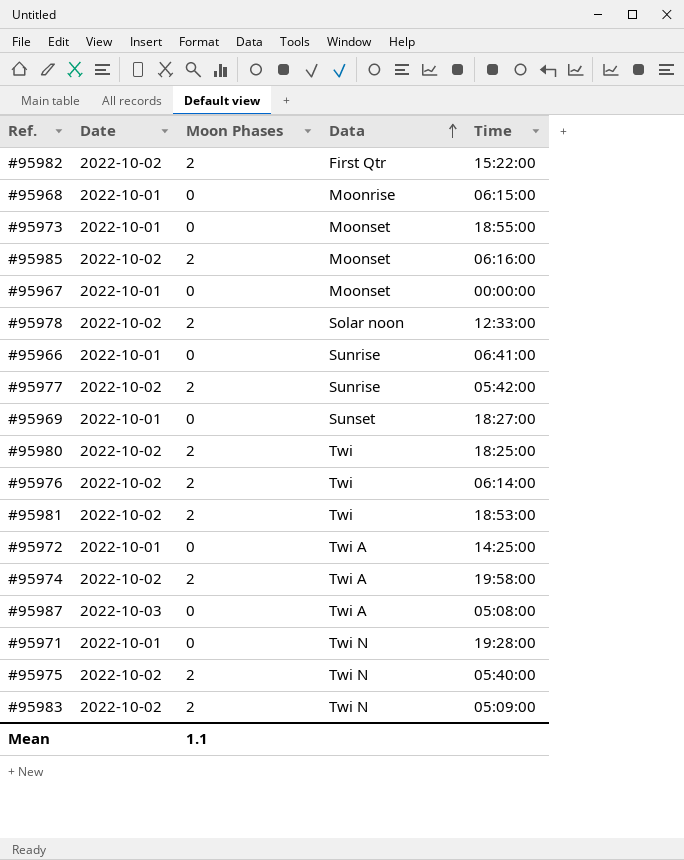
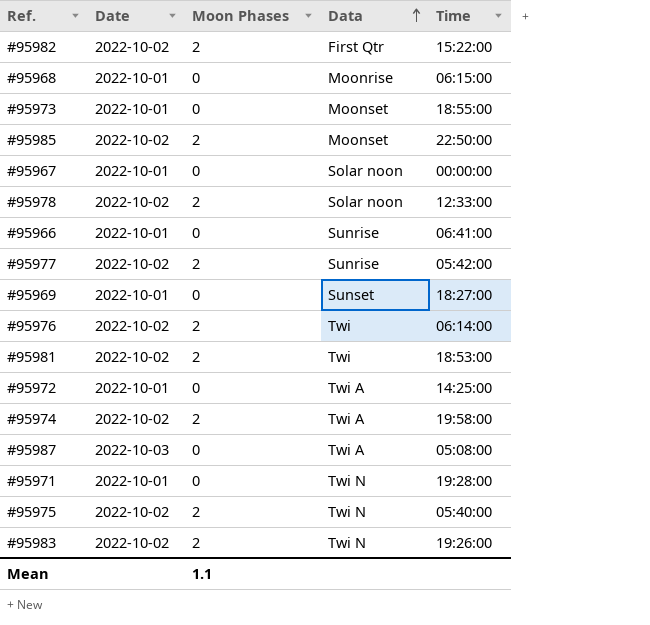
row #95980: 2022-10-02 | 2 | Twi | 18:25:00 -> none
#95985 | Time: 06:16:00 -> 22:50:00
#95967 | Data: Moonset -> Solar noon
#95983 | Time: 05:09:00 -> 19:26:00

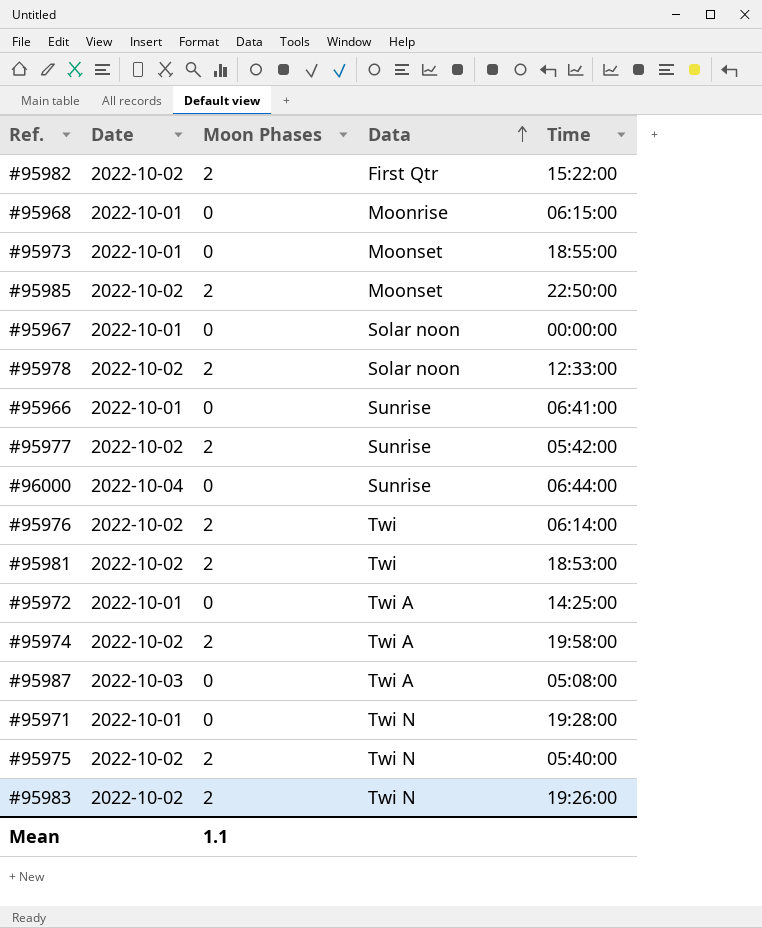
row #95969: 2022-10-01 | 0 | Sunset | 18:27:00 -> none
row #96000: none -> 2022-10-04 | 0 | Sunrise | 06:44:00

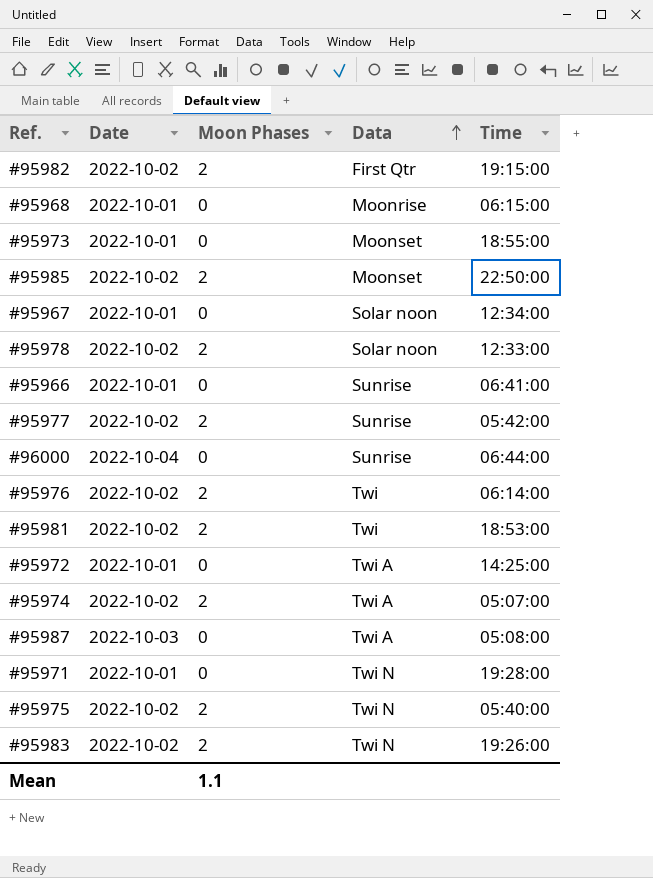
#95982 | Time: 15:22:00 -> 19:15:00
#95967 | Time: 00:00:00 -> 12:34:00
#95974 | Time: 19:58:00 -> 05:07:00

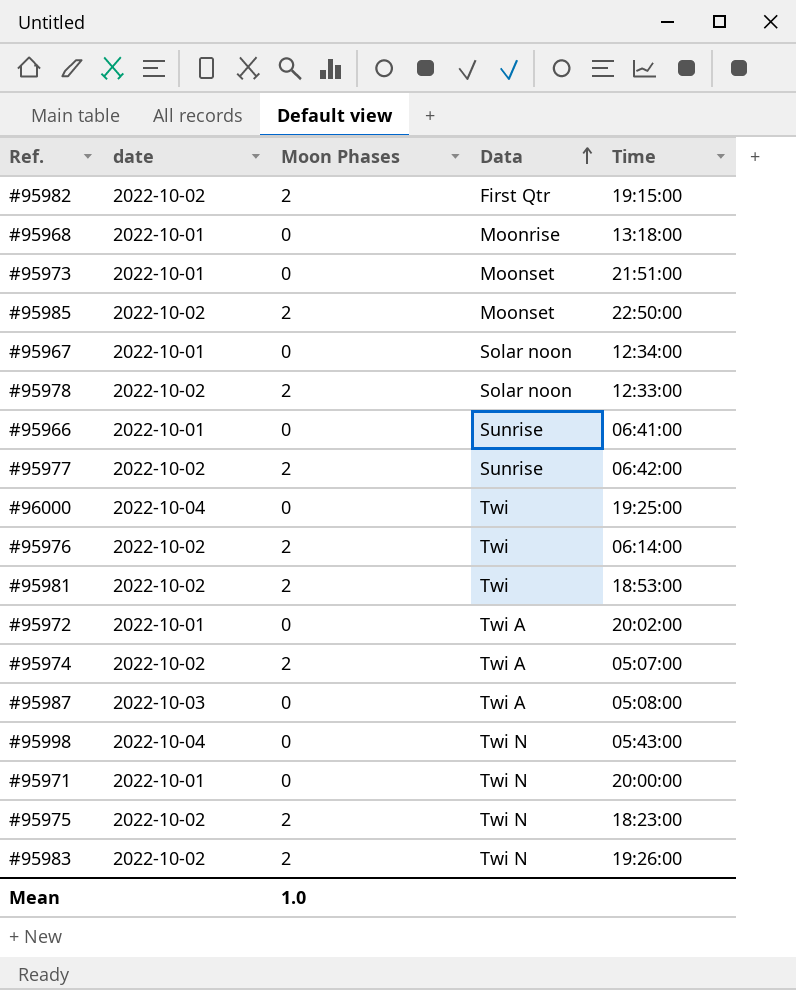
column name: Date -> date
#95968 | Time: 06:15:00 -> 13:18:00
#95973 | Time: 18:55:00 -> 21:51:00
#95977 | Time: 05:42:00 -> 06:42:00
#96000 | Data: Sunrise -> Twi
#96000 | Time: 06:44:00 -> 19:25:00
#95972 | Time: 14:25:00 -> 20:02:00
row #95998: none -> 2022-10-04 | 0 | Twi N | 05:43:00
#95971 | Time: 19:28:00 -> 20:00:00
#95975 | Time: 05:40:00 -> 18:23:00
Mean | Moon Phases: 1.1 -> 1.0

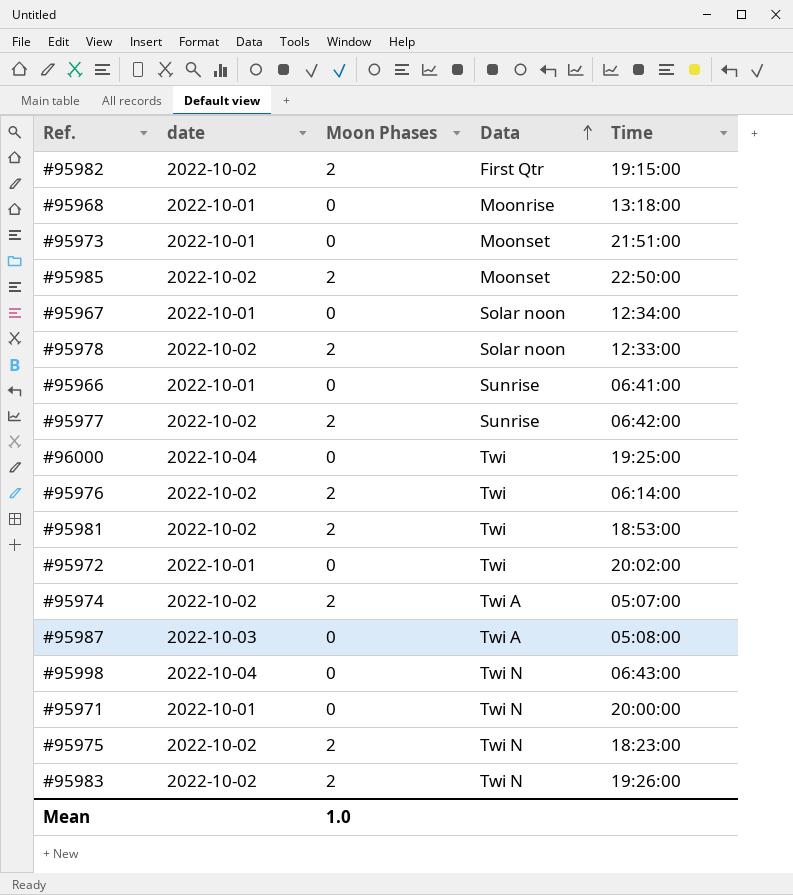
#95972 | Data: Twi A -> Twi
#95998 | Time: 05:43:00 -> 06:43:00

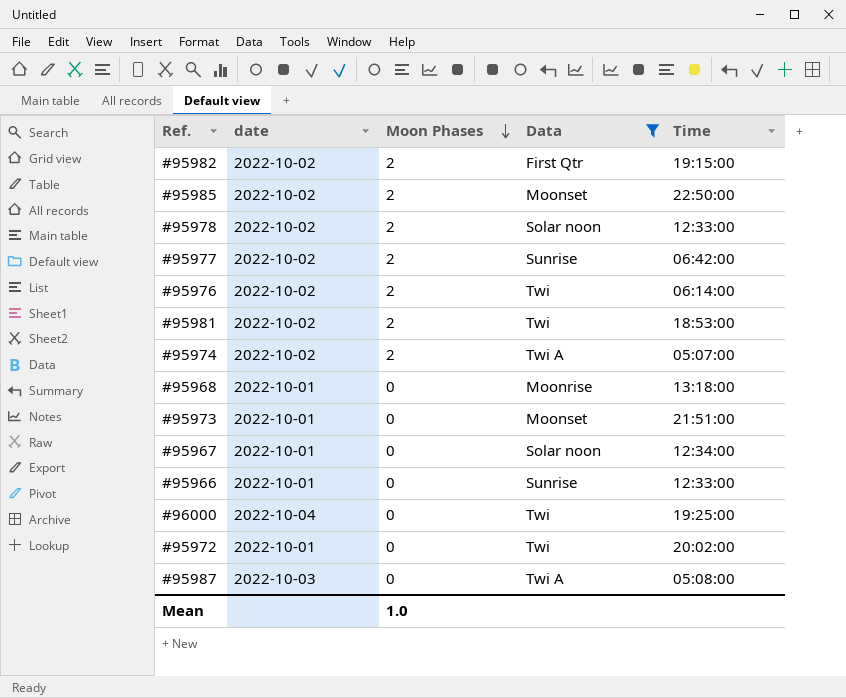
filter: none -> Data != Twi N
row order: Data ascending -> Moon Phases descending
#95966 | Time: 06:41:00 -> 12:33:00

